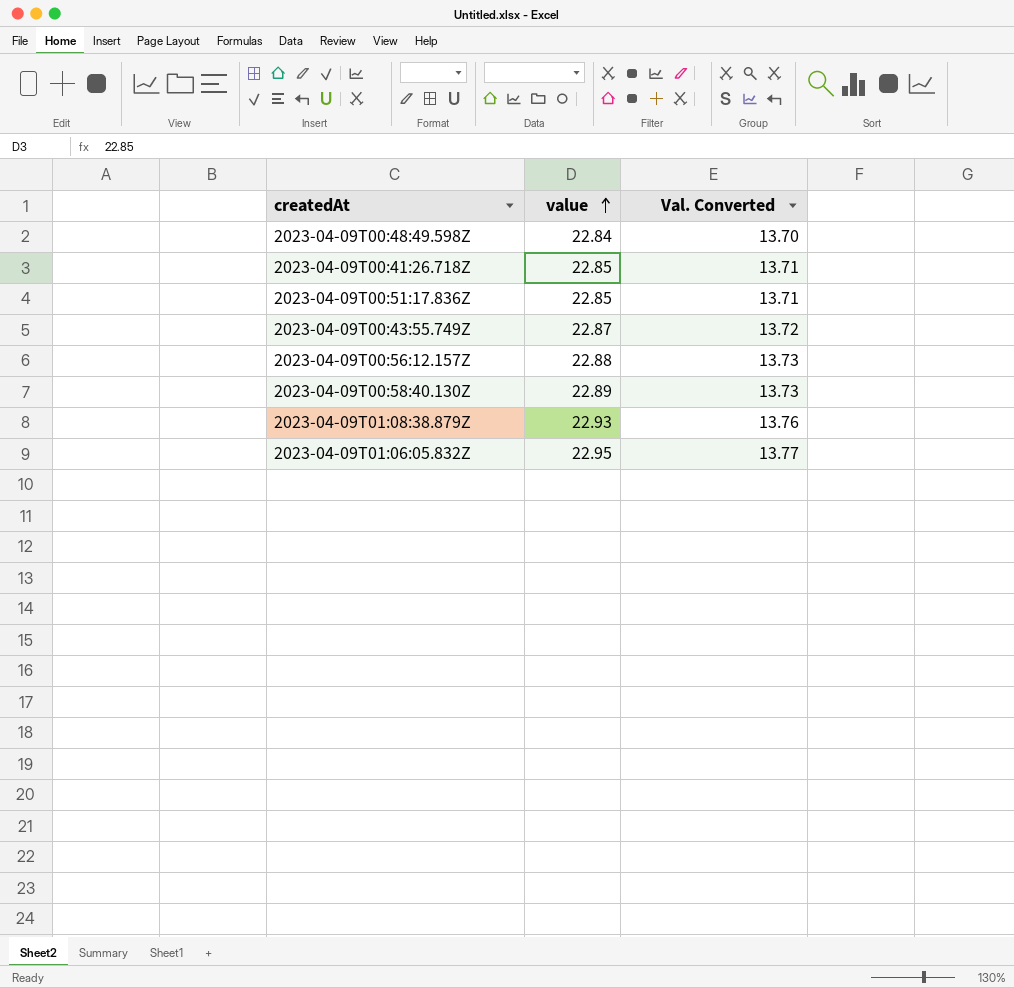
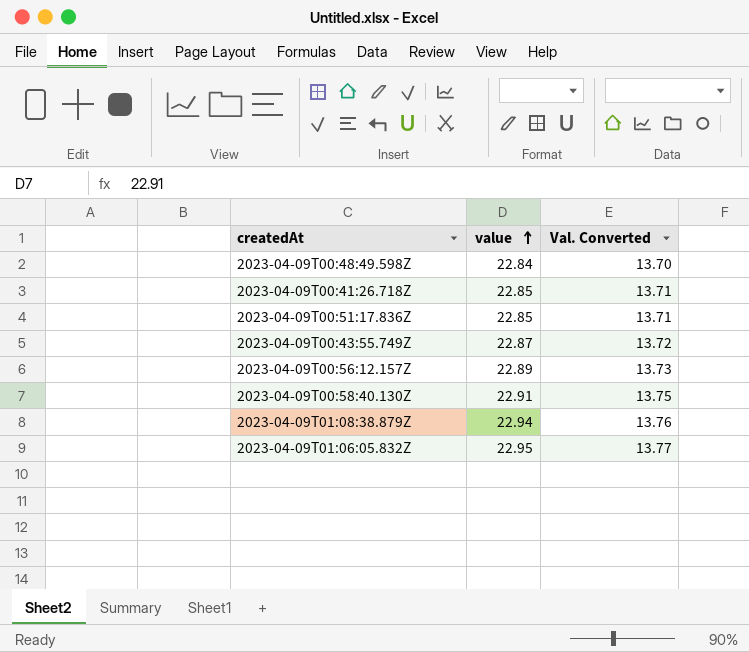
2023-04-09T00:56:12.157Z | value: 22.88 -> 22.89
2023-04-09T00:58:40.130Z | value: 22.89 -> 22.91
2023-04-09T00:58:40.130Z | Val. Converted: 13.73 -> 13.75
2023-04-09T01:08:38.879Z | value: 22.93 -> 22.94

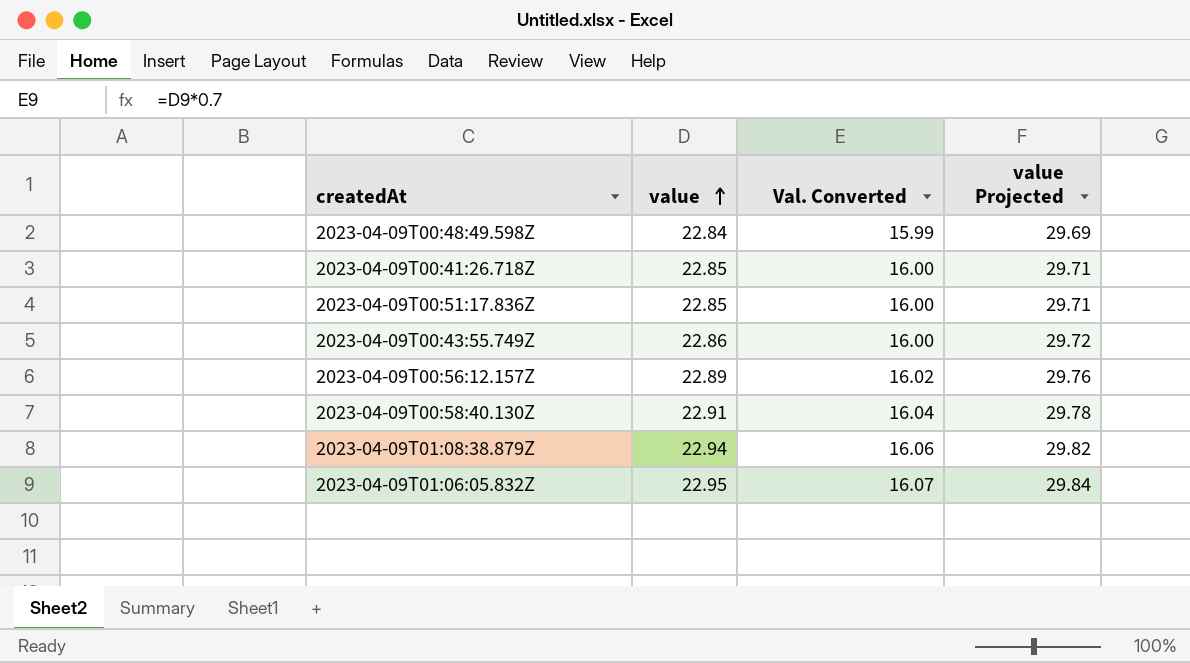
column Val. Converted | formula: [value] * 0.6 -> [value] * 0.7
column value Projected | formula: none -> [value] * 1.3
2023-04-09T00:43:55.749Z | value: 22.87 -> 22.86

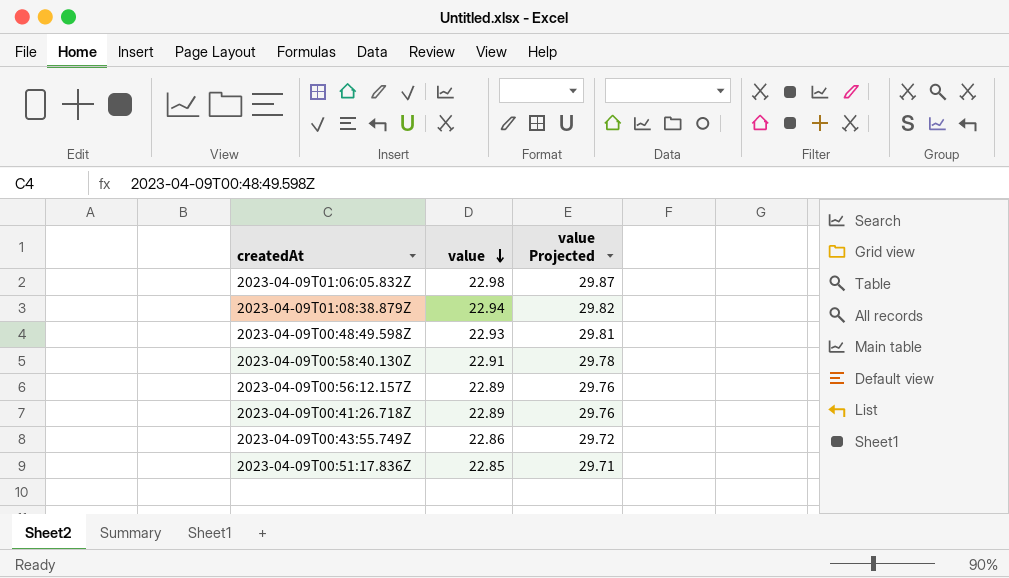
row order: value ascending -> value descending
column Val. Converted | formula: [value] * 0.7 -> none
2023-04-09T01:06:05.832Z | value: 22.95 -> 22.98
2023-04-09T01:06:05.832Z | value Projected: 29.84 -> 29.87
2023-04-09T00:48:49.598Z | value: 22.84 -> 22.93
2023-04-09T00:48:49.598Z | value Projected: 29.69 -> 29.81
2023-04-09T00:41:26.718Z | value: 22.85 -> 22.89
2023-04-09T00:41:26.718Z | value Projected: 29.71 -> 29.76

